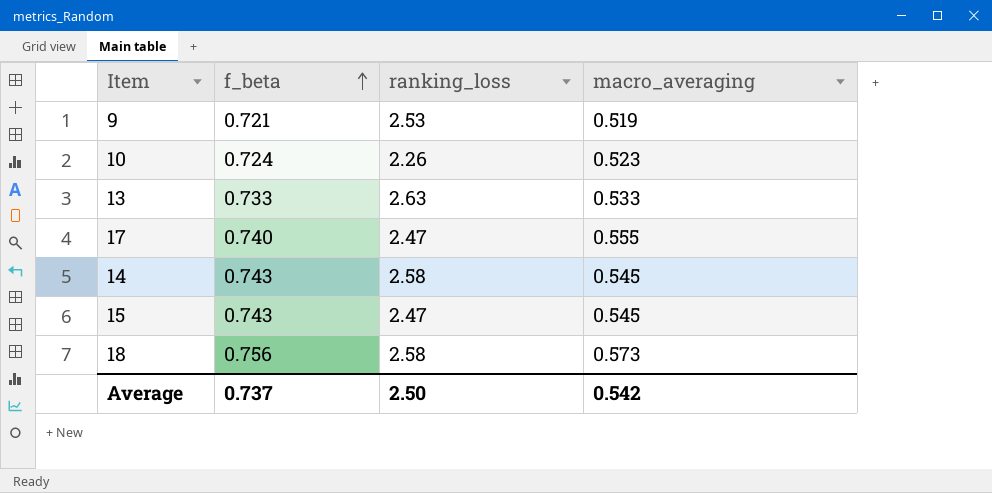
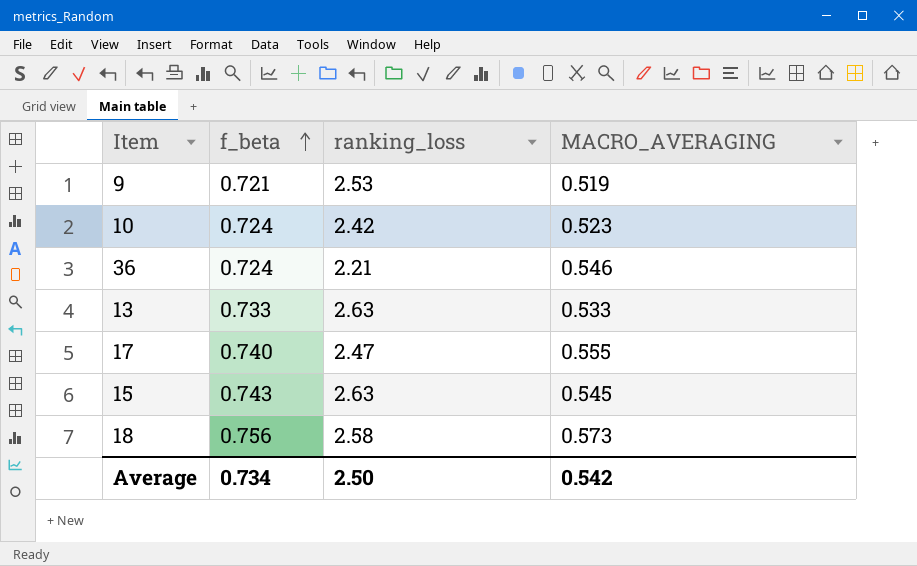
column name: macro_averaging -> MACRO_AVERAGING
row 14: 0.743 | 2.58 | 0.545 -> none
10 | ranking_loss: 2.26 -> 2.42
row 36: none -> 0.724 | 2.21 | 0.546
15 | ranking_loss: 2.47 -> 2.63
Average | f_beta: 0.737 -> 0.734

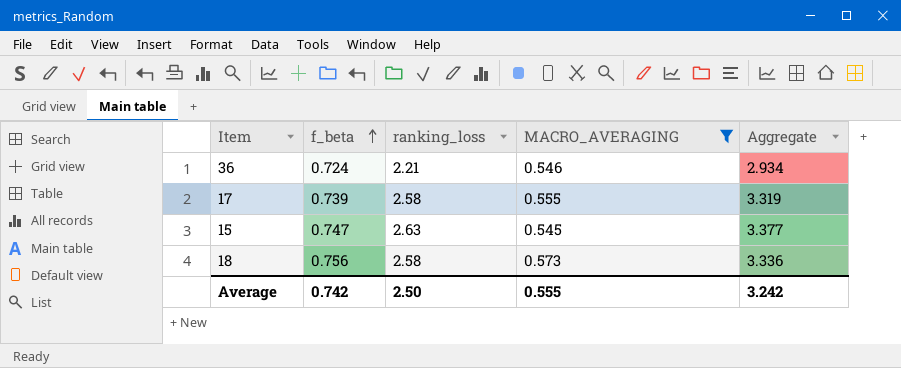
filter: none -> MACRO_AVERAGING >= 0.545
column Aggregate | formula: none -> [f_beta] + [ranking_loss]
17 | f_beta: 0.740 -> 0.739
17 | ranking_loss: 2.47 -> 2.58
15 | f_beta: 0.743 -> 0.747
Average | f_beta: 0.734 -> 0.742
Average | MACRO_AVERAGING: 0.542 -> 0.555

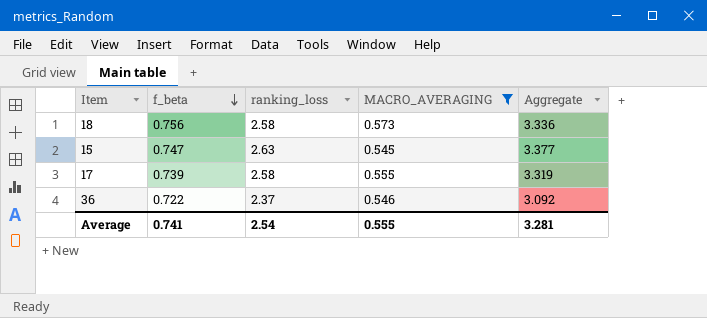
row order: f_beta ascending -> f_beta descending
36 | f_beta: 0.724 -> 0.722
36 | ranking_loss: 2.21 -> 2.37
36 | Aggregate: 2.934 -> 3.092
Average | f_beta: 0.742 -> 0.741
Average | ranking_loss: 2.50 -> 2.54
Average | Aggregate: 3.242 -> 3.281

